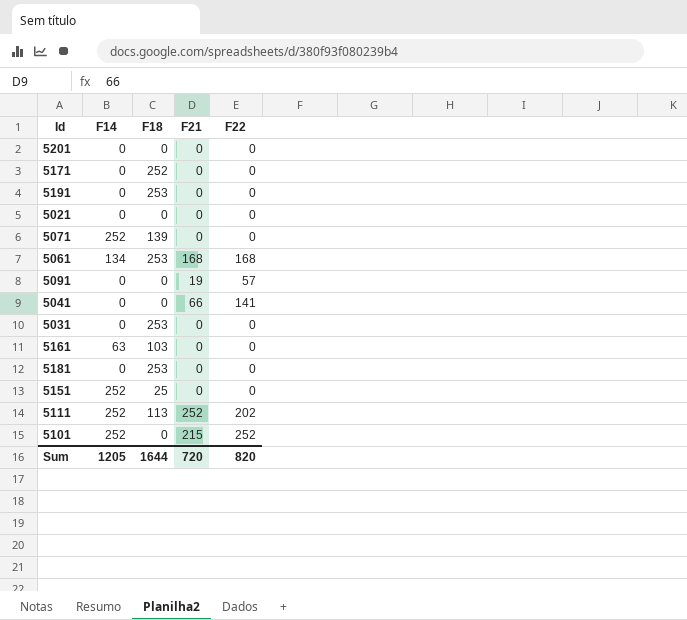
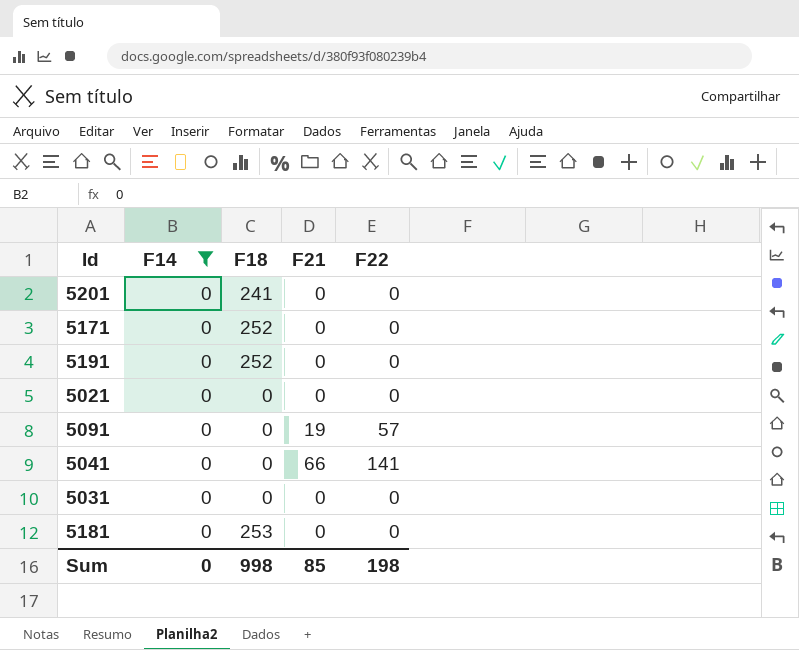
filter: none -> F14 = 0
5201 | F18: 0 -> 241
5191 | F18: 253 -> 252
5031 | F18: 253 -> 0
Sum | F14: 1205 -> 0
Sum | F18: 1644 -> 998
Sum | F21: 720 -> 85
Sum | F22: 820 -> 198

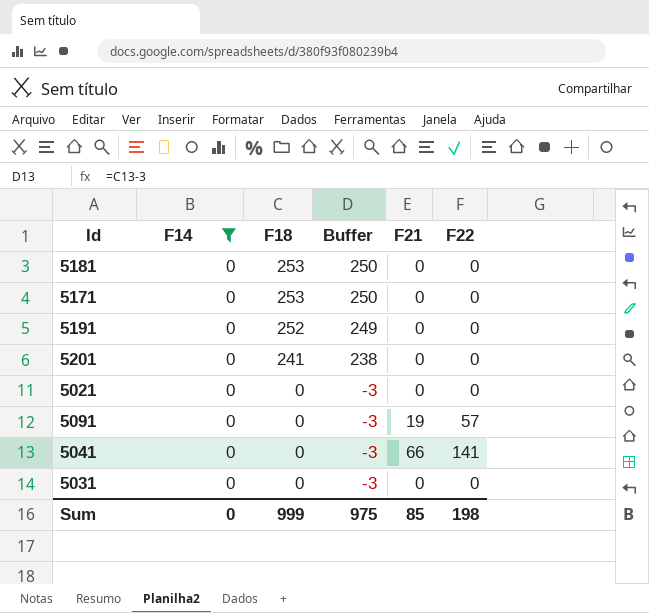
row order: none -> F18 descending
column Buffer | formula: none -> [F18] - 3
5171 | F18: 252 -> 253
Sum | F18: 998 -> 999

